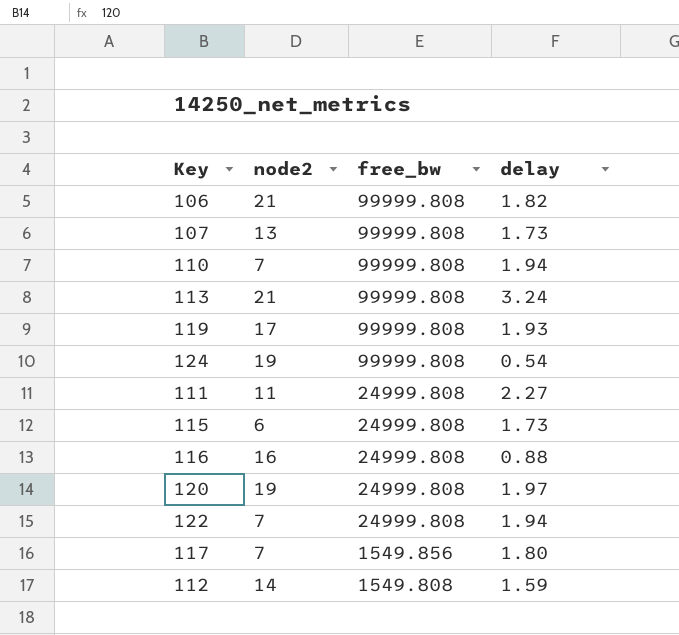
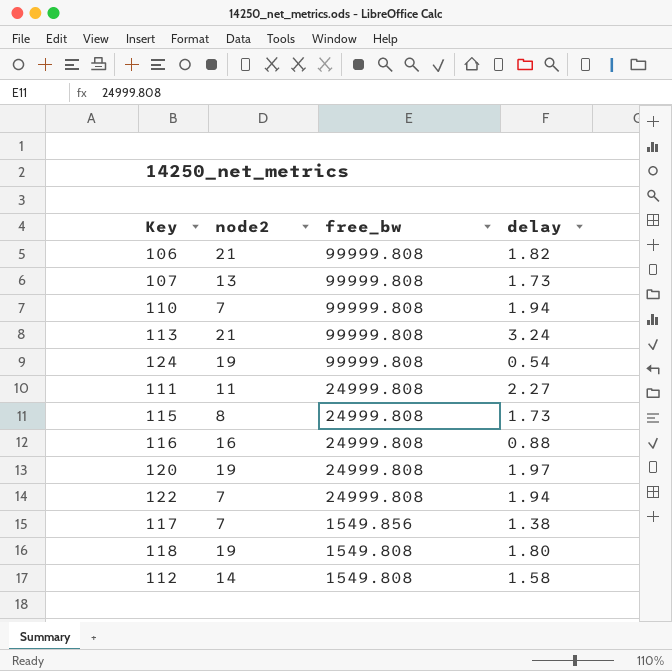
row 119: 17 | 99999.808 | 1.93 -> none
115 | node2: 6 -> 8
117 | delay: 1.80 -> 1.38
row 118: none -> 19 | 1549.808 | 1.80
112 | delay: 1.59 -> 1.58

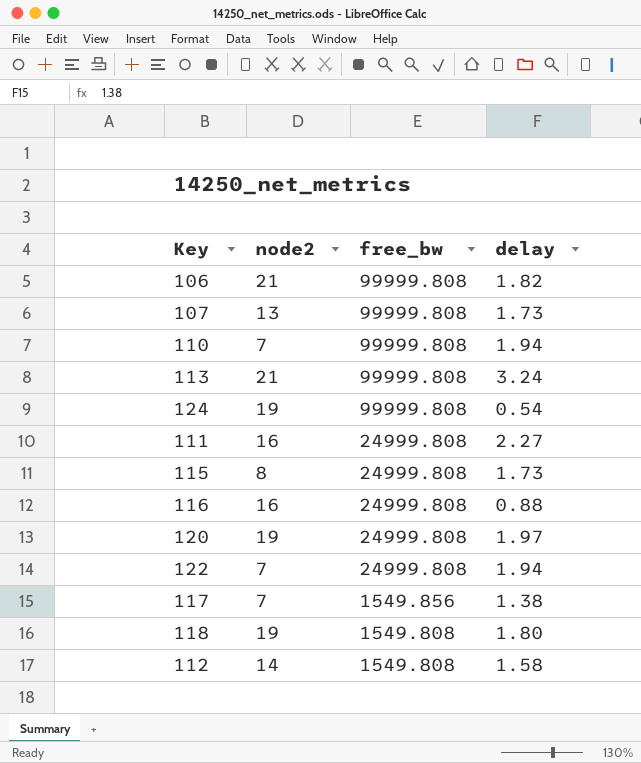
111 | node2: 11 -> 16

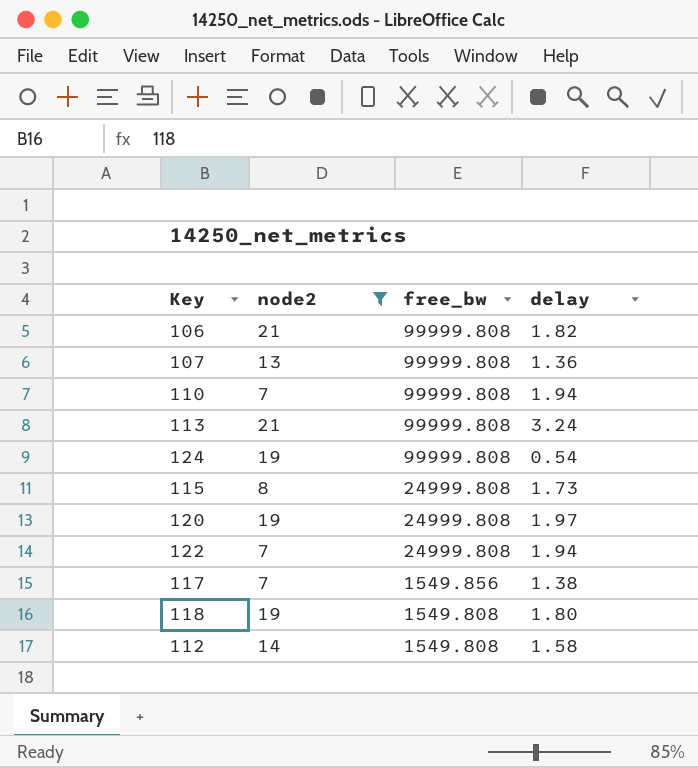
filter: none -> node2 != 16
107 | delay: 1.73 -> 1.36

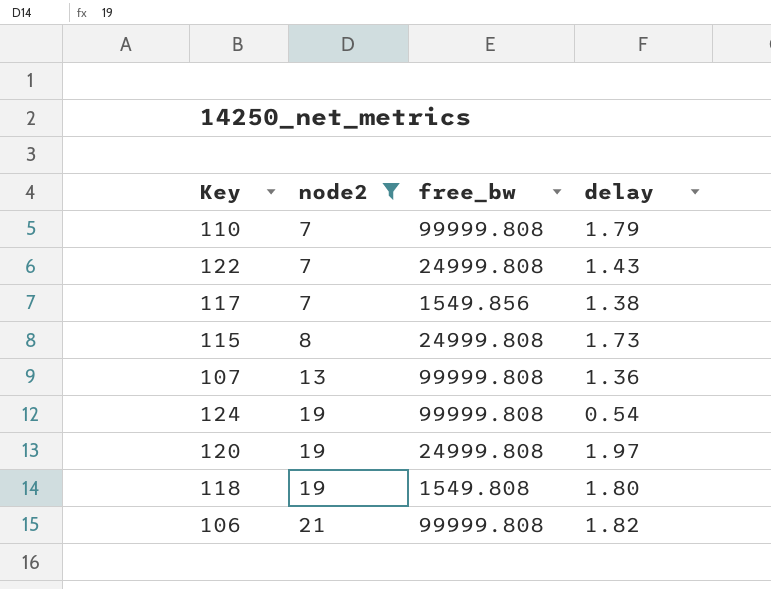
row order: free_bw descending -> node2 ascending
row 113: 21 | 99999.808 | 3.24 -> none
row 112: 14 | 1549.808 | 1.58 -> none
110 | delay: 1.94 -> 1.79
122 | delay: 1.94 -> 1.43

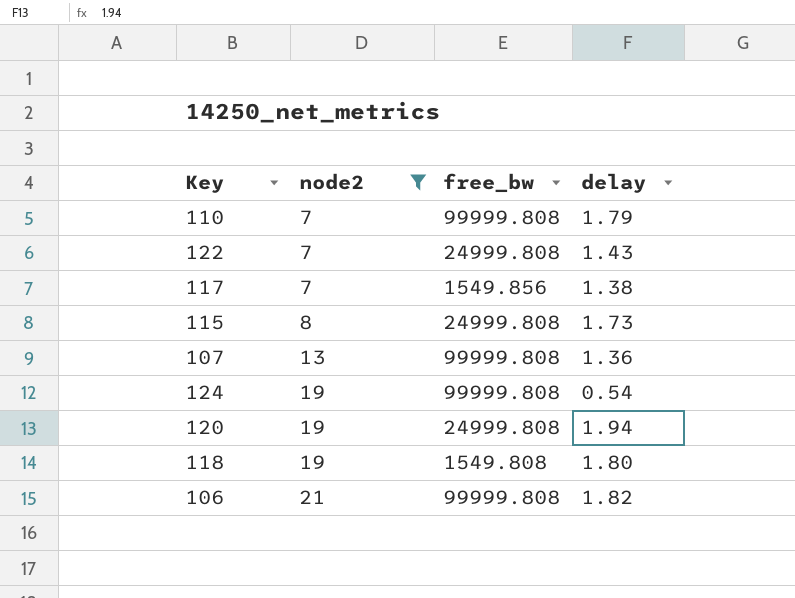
120 | delay: 1.97 -> 1.94

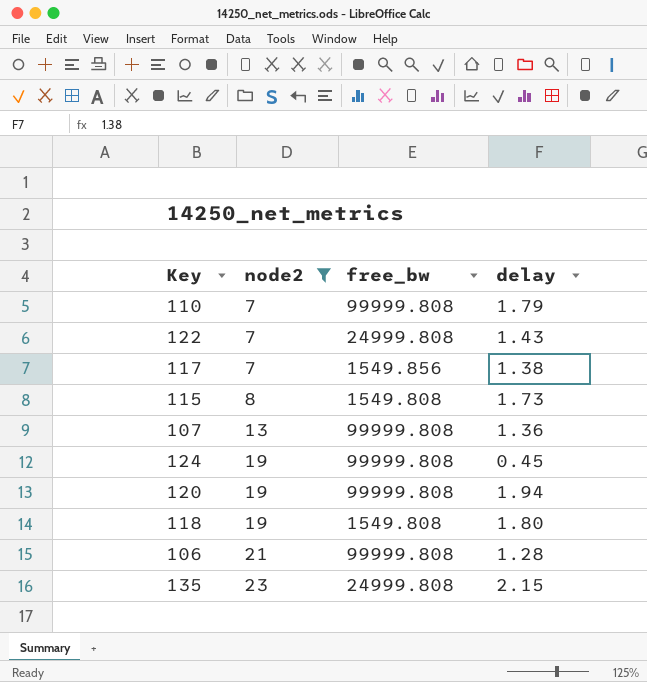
115 | free_bw: 24999.808 -> 1549.808
124 | delay: 0.54 -> 0.45
120 | free_bw: 24999.808 -> 99999.808
106 | delay: 1.82 -> 1.28
row 135: none -> 23 | 24999.808 | 2.15

